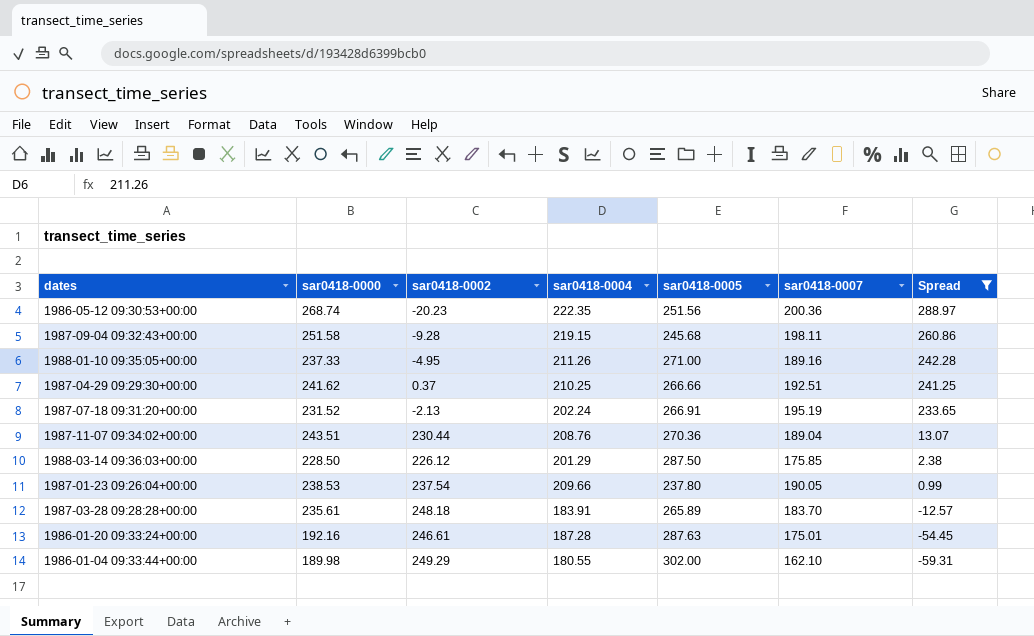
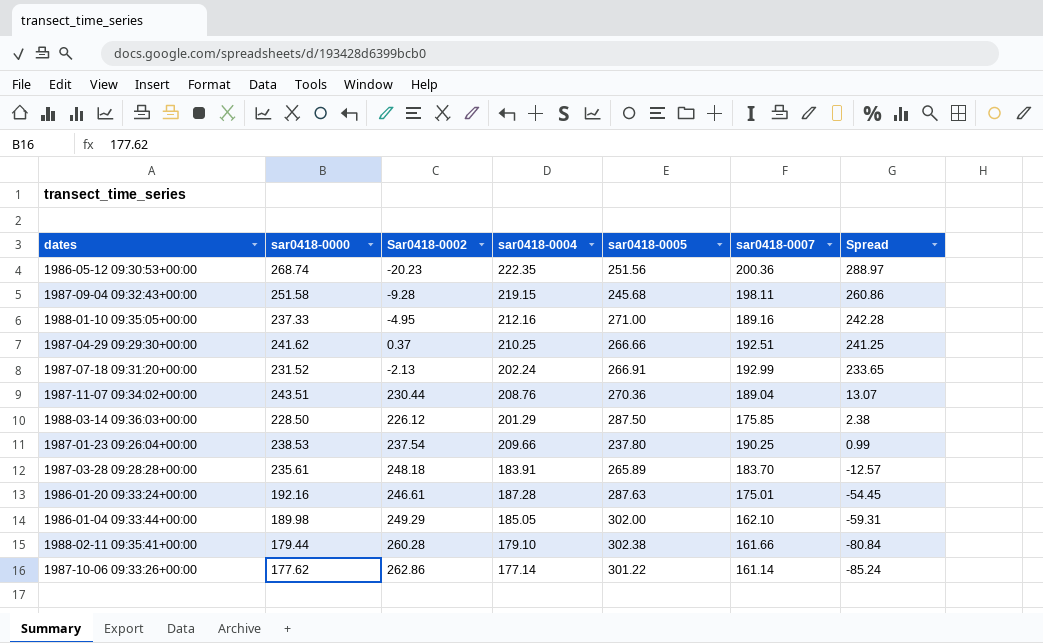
filter: Spread >= -59.31 -> none
column name: sar0418-0002 -> Sar0418-0002
1988-01-10 09:35:05+00:00 | sar0418-0004: 211.26 -> 212.16
1987-07-18 09:31:20+00:00 | sar0418-0007: 195.19 -> 192.99
1987-01-23 09:26:04+00:00 | sar0418-0007: 190.05 -> 190.25
1986-01-04 09:33:44+00:00 | sar0418-0004: 180.55 -> 185.05

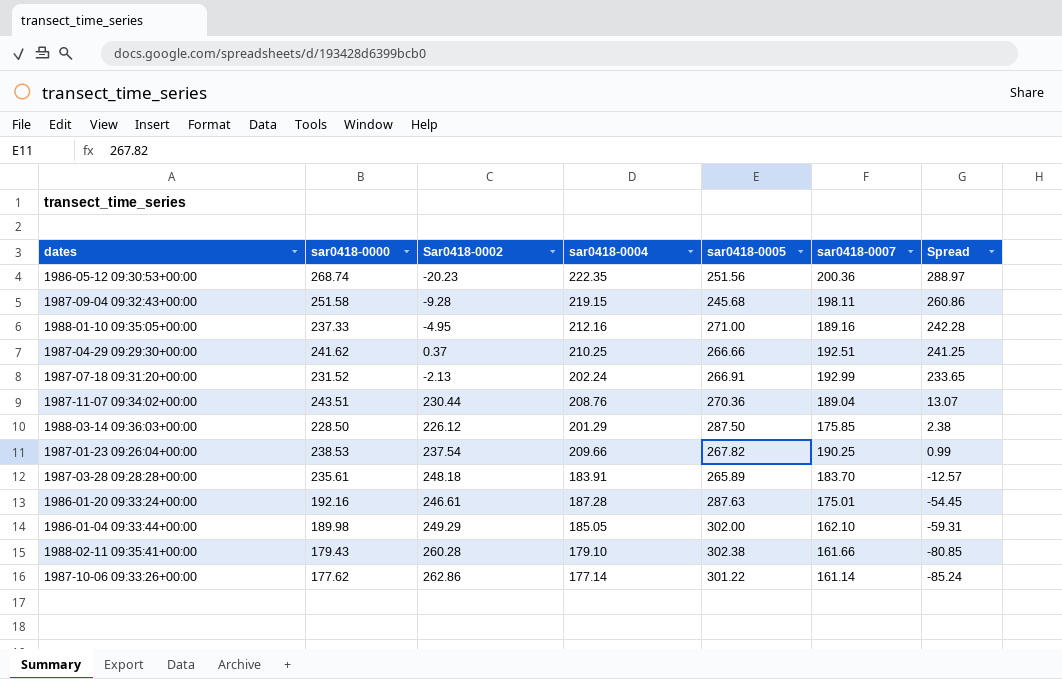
1987-01-23 09:26:04+00:00 | sar0418-0005: 237.80 -> 267.82
1988-02-11 09:35:41+00:00 | sar0418-0000: 179.44 -> 179.43
1988-02-11 09:35:41+00:00 | Spread: -80.84 -> -80.85

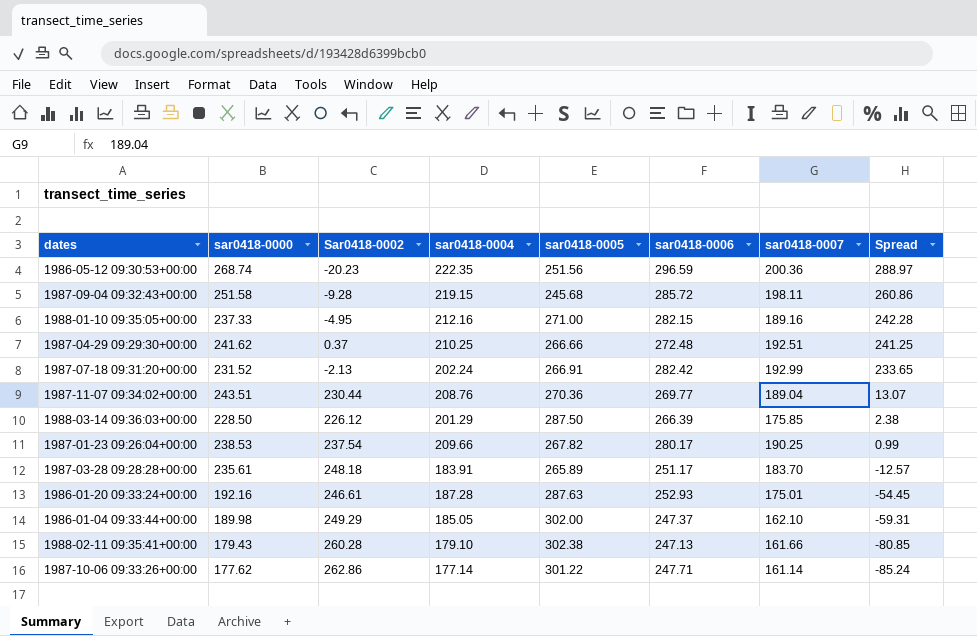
column sar0418-0006 | position: none -> 6

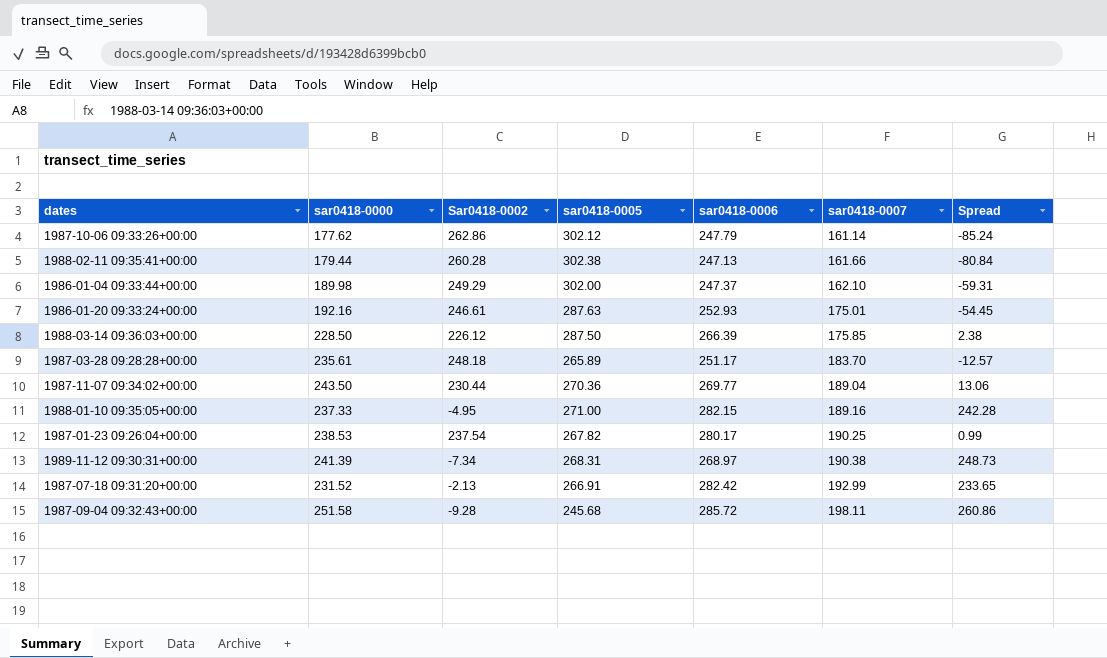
row order: Spread descending -> sar0418-0007 ascending
column sar0418-0004 | position: 4 -> none
row 1986-05-12 09:30:53+00:00: 268.74 | -20.23 | 222.35 | 251.56 | 296.59 | 200.36 | 288.97 -> none
row 1987-04-29 09:29:30+00:00: 241.62 | 0.37 | 210.25 | 266.66 | 272.48 | 192.51 | 241.25 -> none
1987-10-06 09:33:26+00:00 | sar0418-0005: 301.22 -> 302.12
1987-10-06 09:33:26+00:00 | sar0418-0006: 247.71 -> 247.79
1988-02-11 09:35:41+00:00 | sar0418-0000: 179.43 -> 179.44
1988-02-11 09:35:41+00:00 | Spread: -80.85 -> -80.84
1987-11-07 09:34:02+00:00 | sar0418-0000: 243.51 -> 243.50
1987-11-07 09:34:02+00:00 | Spread: 13.07 -> 13.06
row 1989-11-12 09:30:31+00:00: none -> 241.39 | -7.34 | 268.31 | 268.97 | 190.38 | 248.73

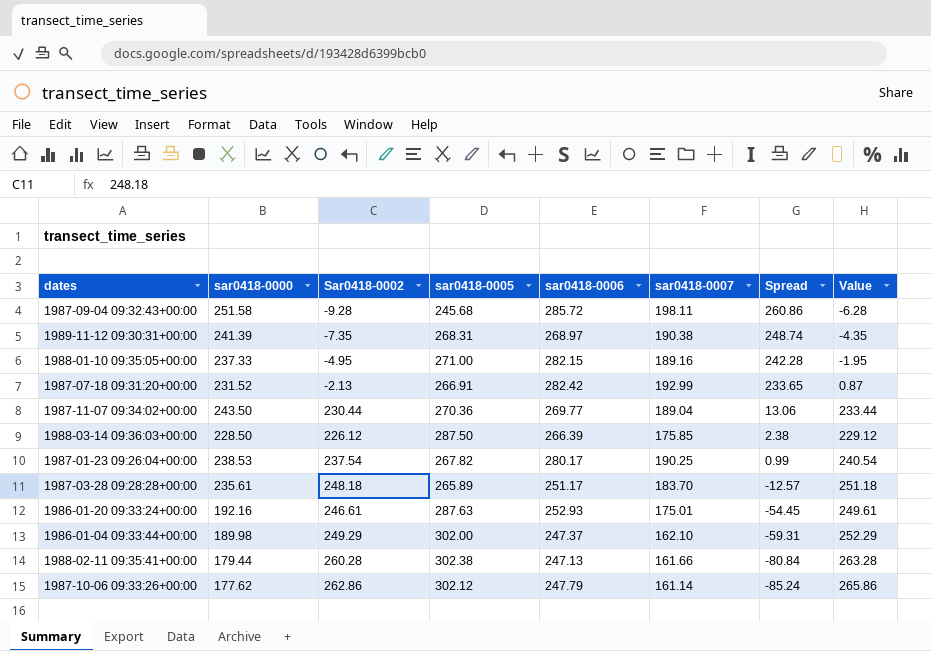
row order: sar0418-0007 ascending -> Spread descending
column Value | formula: none -> [Sar0418-0002] + 3
1989-11-12 09:30:31+00:00 | Sar0418-0002: -7.34 -> -7.35
1989-11-12 09:30:31+00:00 | Spread: 248.73 -> 248.74

